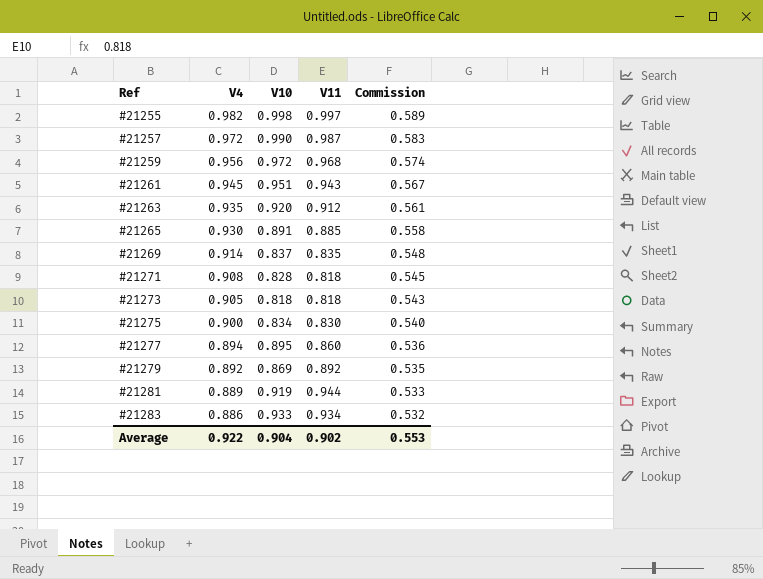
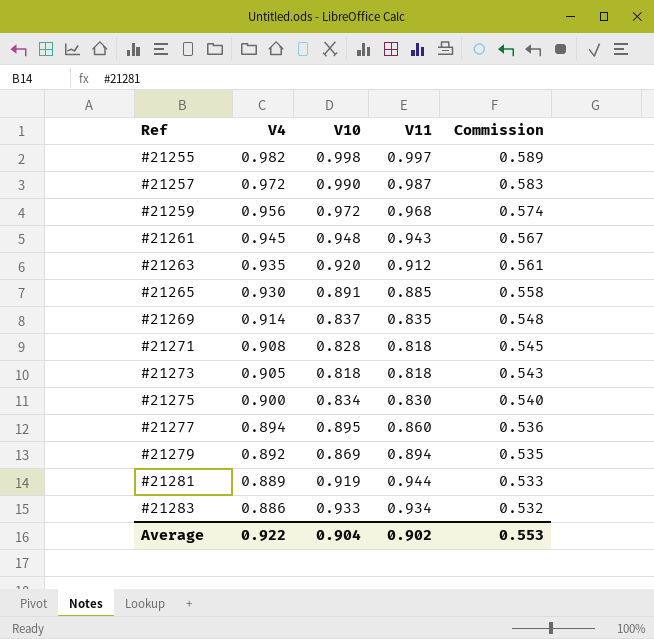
#21261 | V10: 0.951 -> 0.948
#21279 | V11: 0.892 -> 0.894

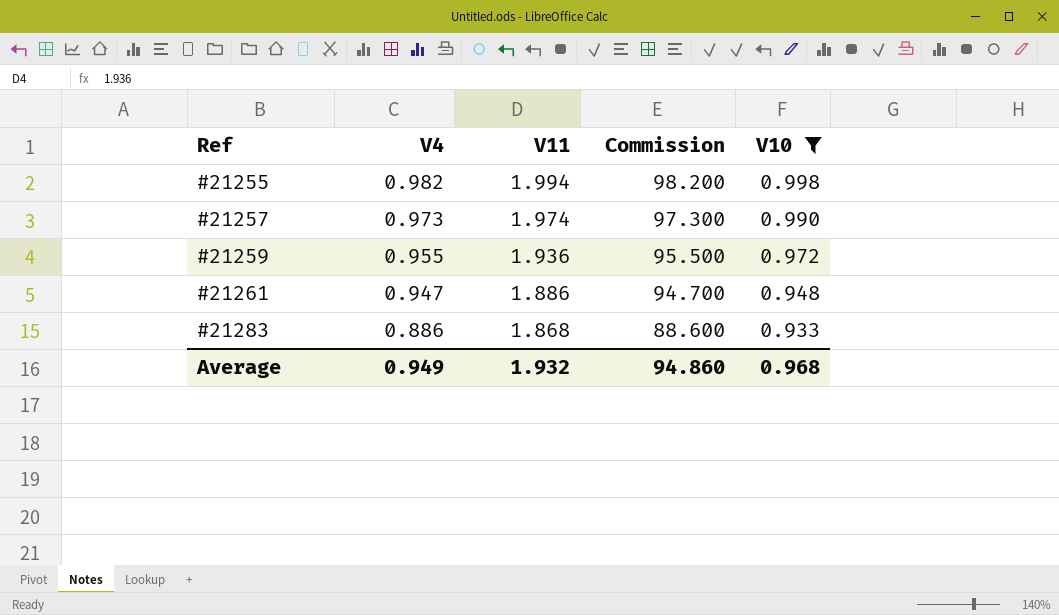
filter: none -> V10 >= 0.933
column Commission | formula: [V4] * 0.6 -> [V4] * 100
column V10 | position: 3 -> 5
#21255 | V11: 0.997 -> 1.994
#21257 | V4: 0.972 -> 0.973
#21257 | V11: 0.987 -> 1.974
#21259 | V4: 0.956 -> 0.955
#21259 | V11: 0.968 -> 1.936
#21261 | V4: 0.945 -> 0.947
#21261 | V11: 0.943 -> 1.886
#21283 | V11: 0.934 -> 1.868
Average | V4: 0.922 -> 0.949
Average | V11: 0.902 -> 1.932
Average | Commission: 0.553 -> 94.860
Average | V10: 0.904 -> 0.968

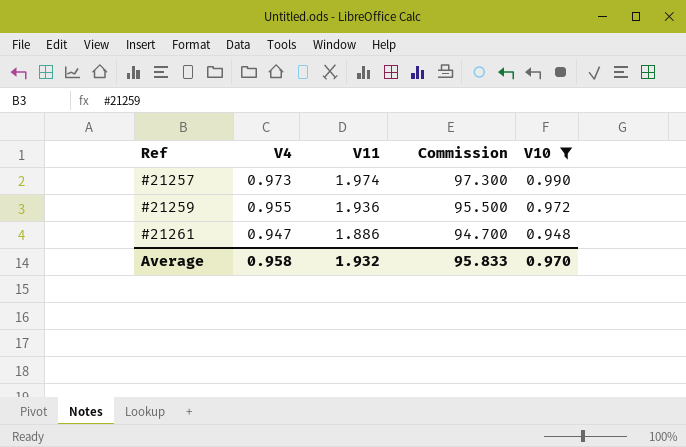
row #21255: 0.982 | 1.994 | 98.200 | 0.998 -> none
row #21283: 0.886 | 1.868 | 88.600 | 0.933 -> none
Average | V4: 0.949 -> 0.958
Average | Commission: 94.860 -> 95.833
Average | V10: 0.968 -> 0.970

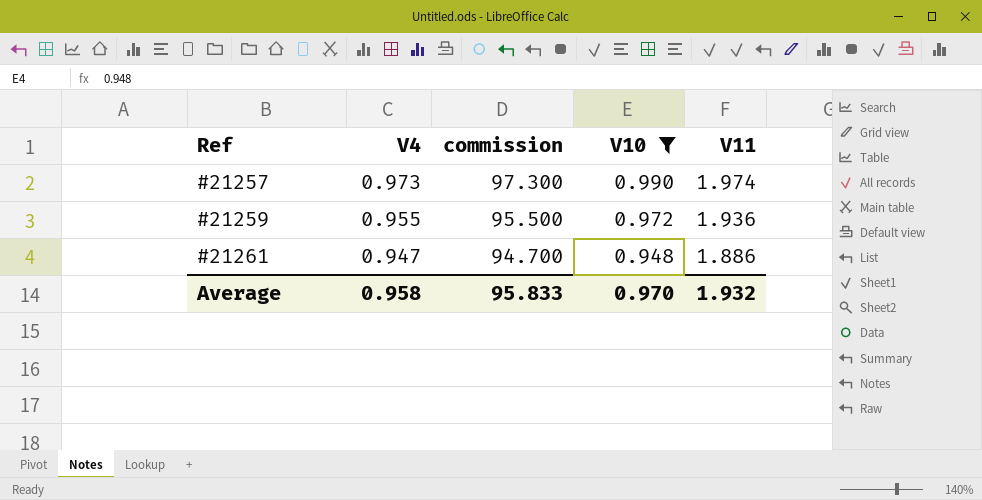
column name: Commission -> commission
column V11 | position: 3 -> 5

